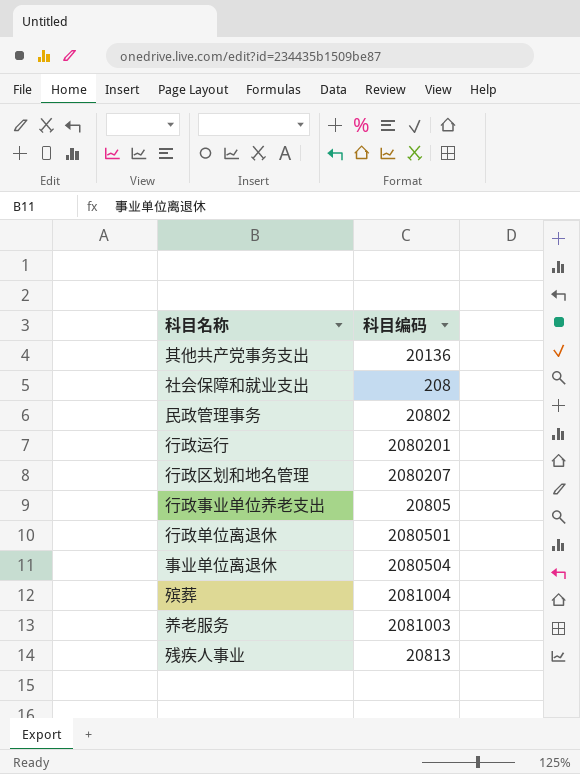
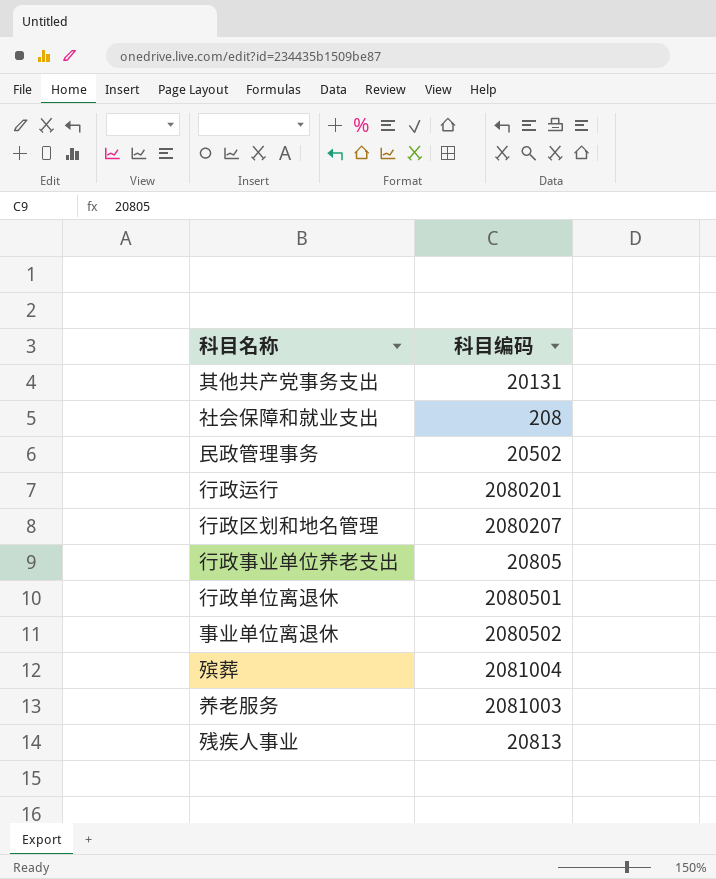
其他共产党事务支出 | 科目编码: 20136 -> 20131
民政管理事务 | 科目编码: 20802 -> 20502
事业单位离退休 | 科目编码: 2080504 -> 2080502

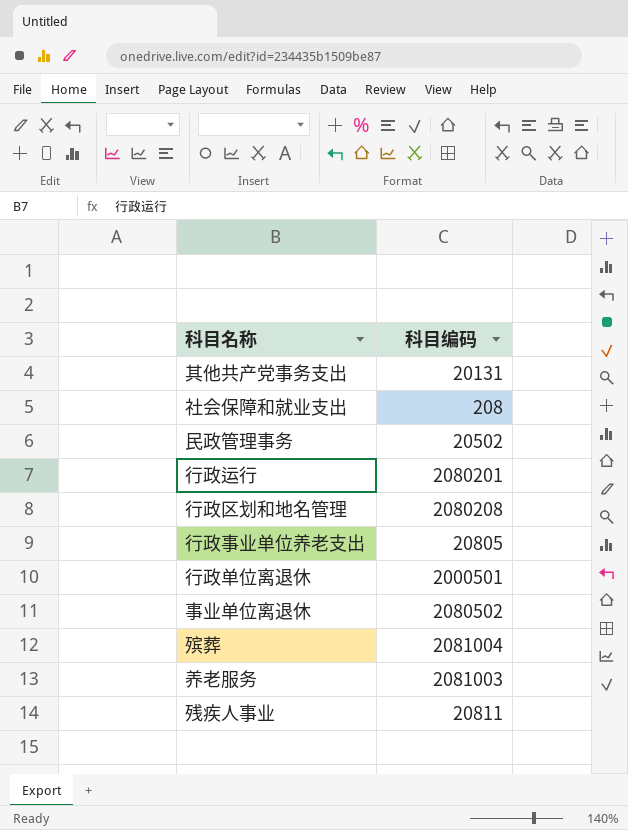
行政区划和地名管理 | 科目编码: 2080207 -> 2080208
行政单位离退休 | 科目编码: 2080501 -> 2000501
残疾人事业 | 科目编码: 20813 -> 20811

